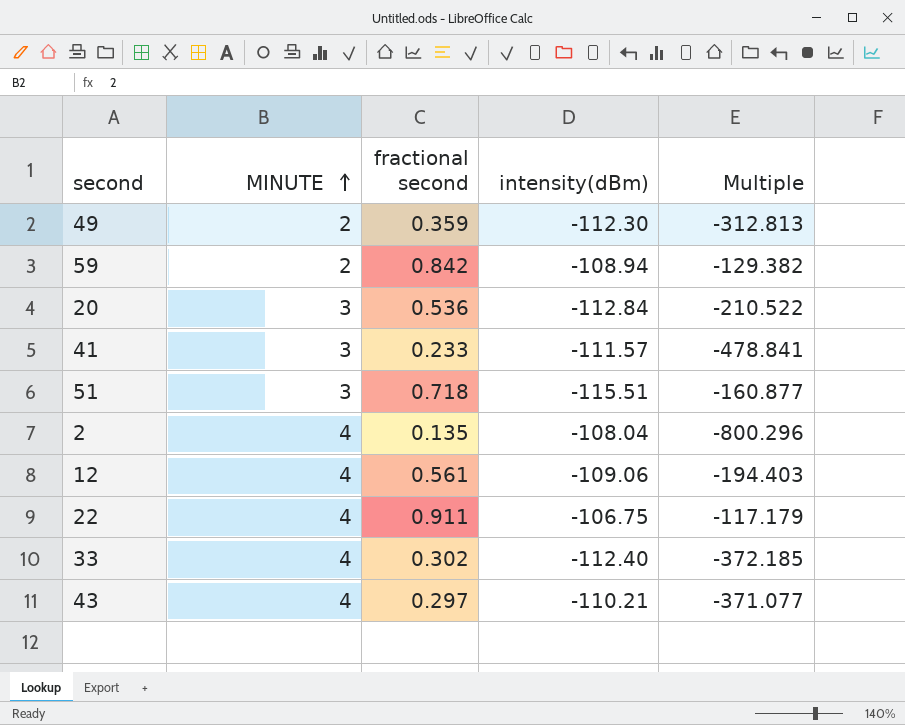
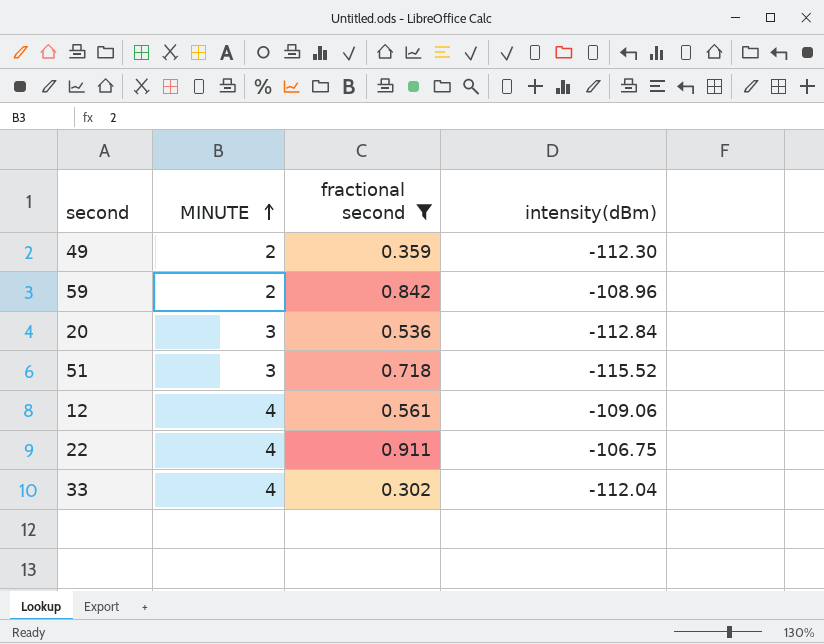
filter: none -> fractional second >= 0.302
column Multiple | formula: [intensity(dBm)] / [fractional second] -> none
59 | intensity(dBm): -108.94 -> -108.96
51 | intensity(dBm): -115.51 -> -115.52
33 | intensity(dBm): -112.40 -> -112.04

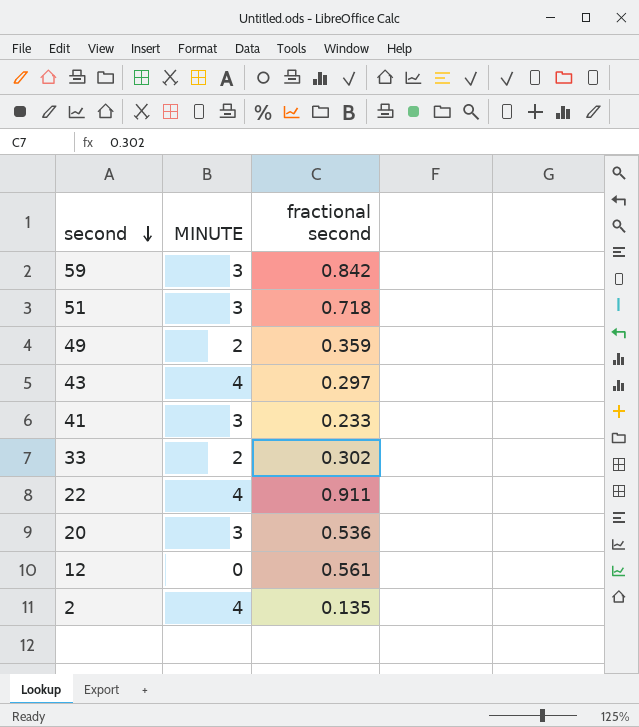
filter: fractional second >= 0.302 -> none
row order: MINUTE ascending -> second descending
column intensity(dBm) | position: 4 -> none
59 | MINUTE: 2 -> 3
33 | MINUTE: 4 -> 2
12 | MINUTE: 4 -> 0

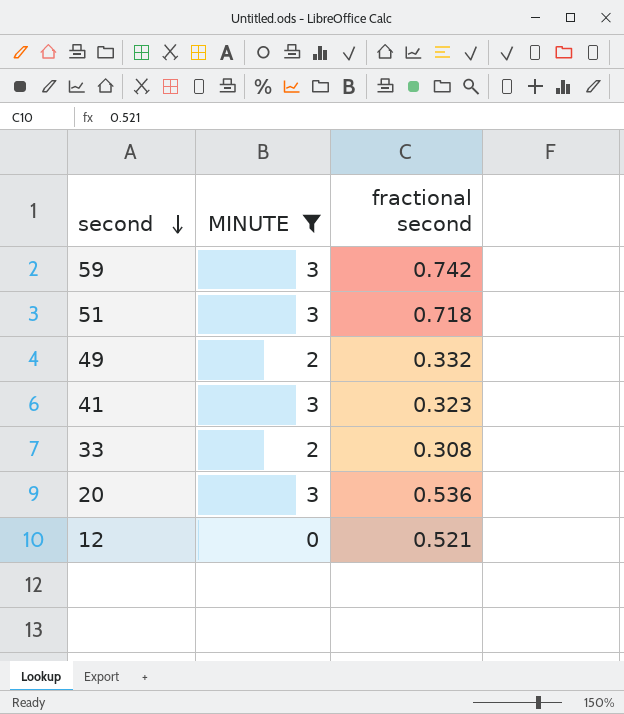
filter: none -> MINUTE != 4
59 | fractional second: 0.842 -> 0.742
49 | fractional second: 0.359 -> 0.332
41 | fractional second: 0.233 -> 0.323
33 | fractional second: 0.302 -> 0.308
12 | fractional second: 0.561 -> 0.521

